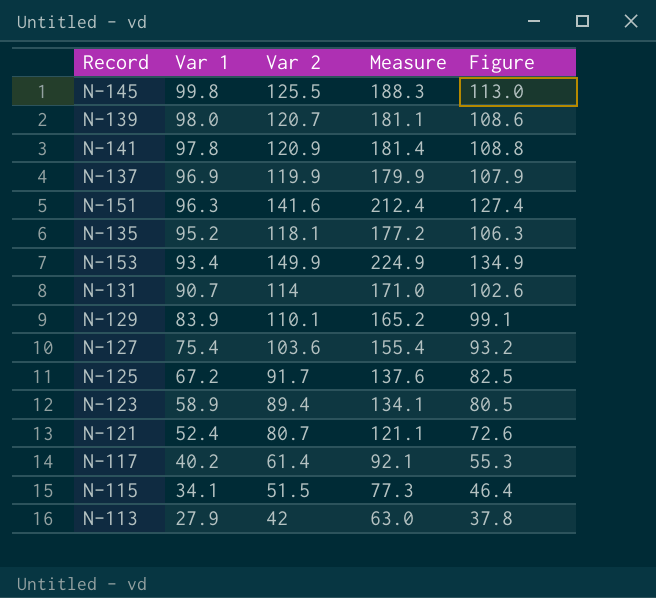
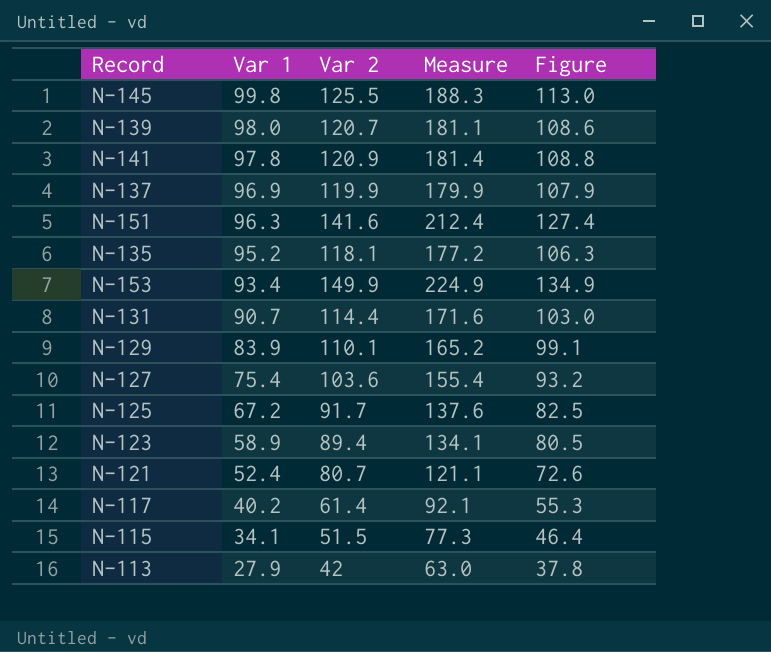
N-131 | Var 2: 114 -> 114.4
N-131 | Measure: 171.0 -> 171.6
N-131 | Figure: 102.6 -> 103.0

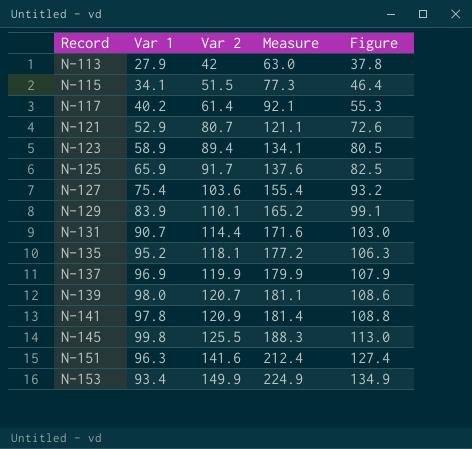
row order: Var 1 descending -> Record ascending
N-121 | Var 1: 52.4 -> 52.9
N-125 | Var 1: 67.2 -> 65.9

